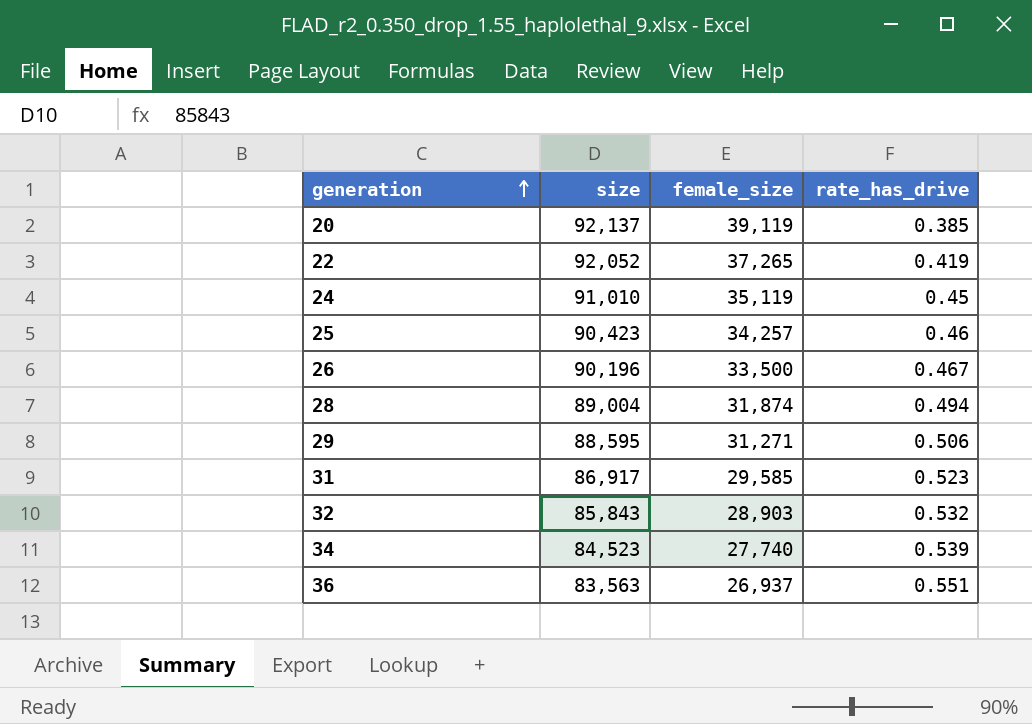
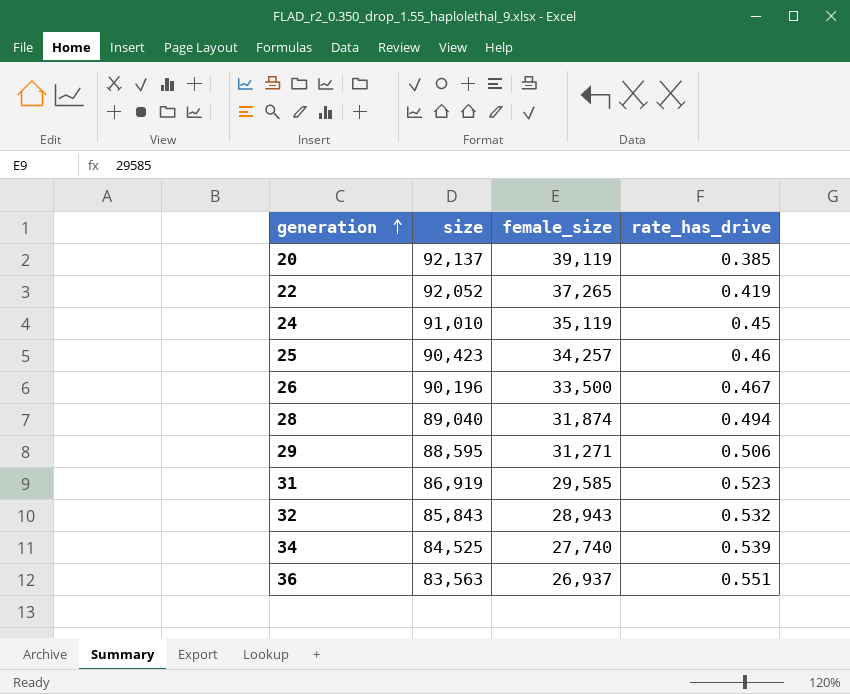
28 | size: 89,004 -> 89,040
31 | size: 86,917 -> 86,919
32 | female_size: 28,903 -> 28,943
34 | size: 84,523 -> 84,525

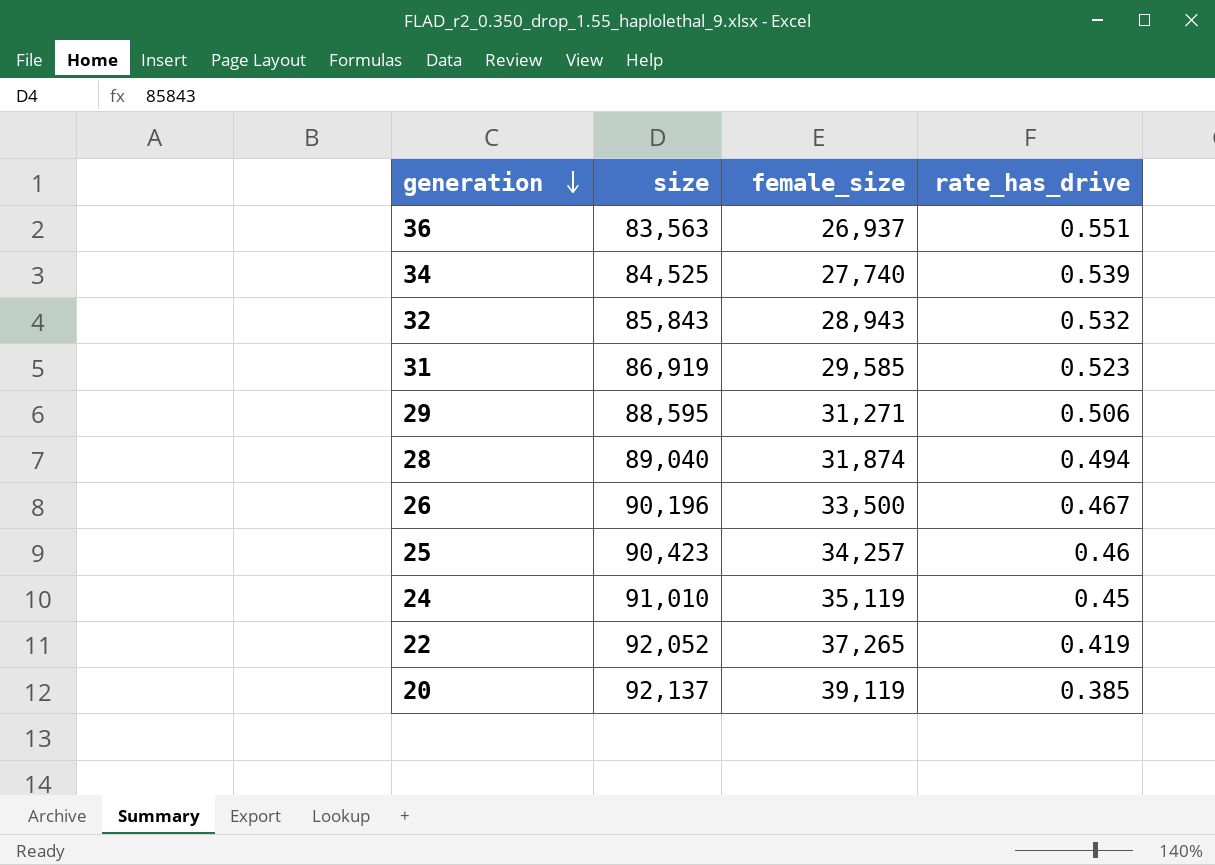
row order: generation ascending -> generation descending

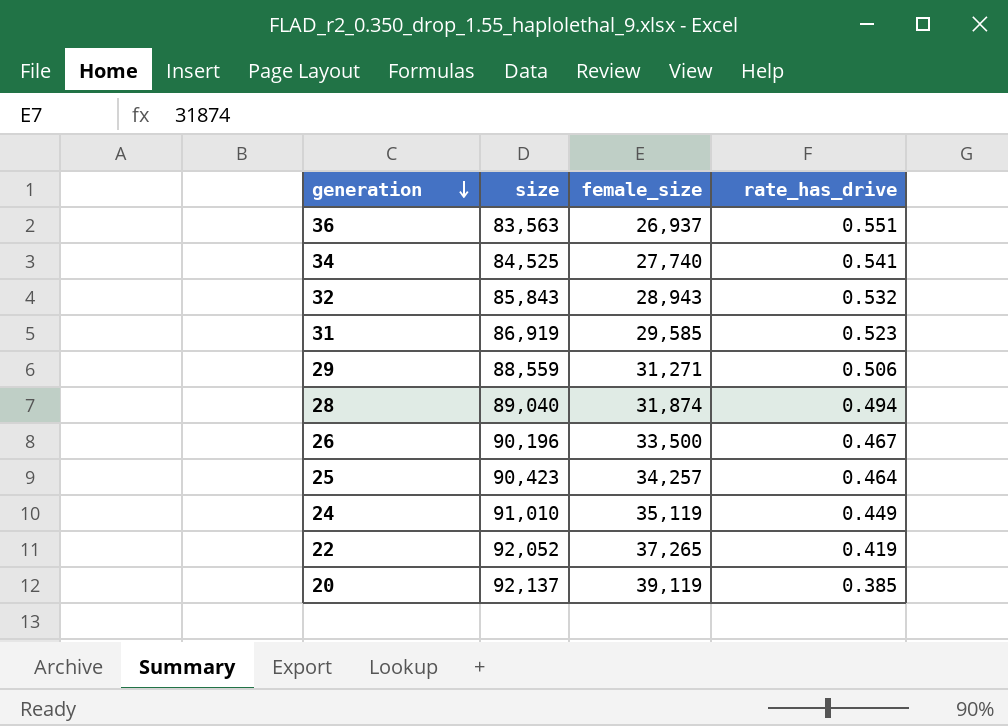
34 | rate_has_drive: 0.539 -> 0.541
29 | size: 88,595 -> 88,559
25 | rate_has_drive: 0.46 -> 0.464
24 | rate_has_drive: 0.45 -> 0.449

